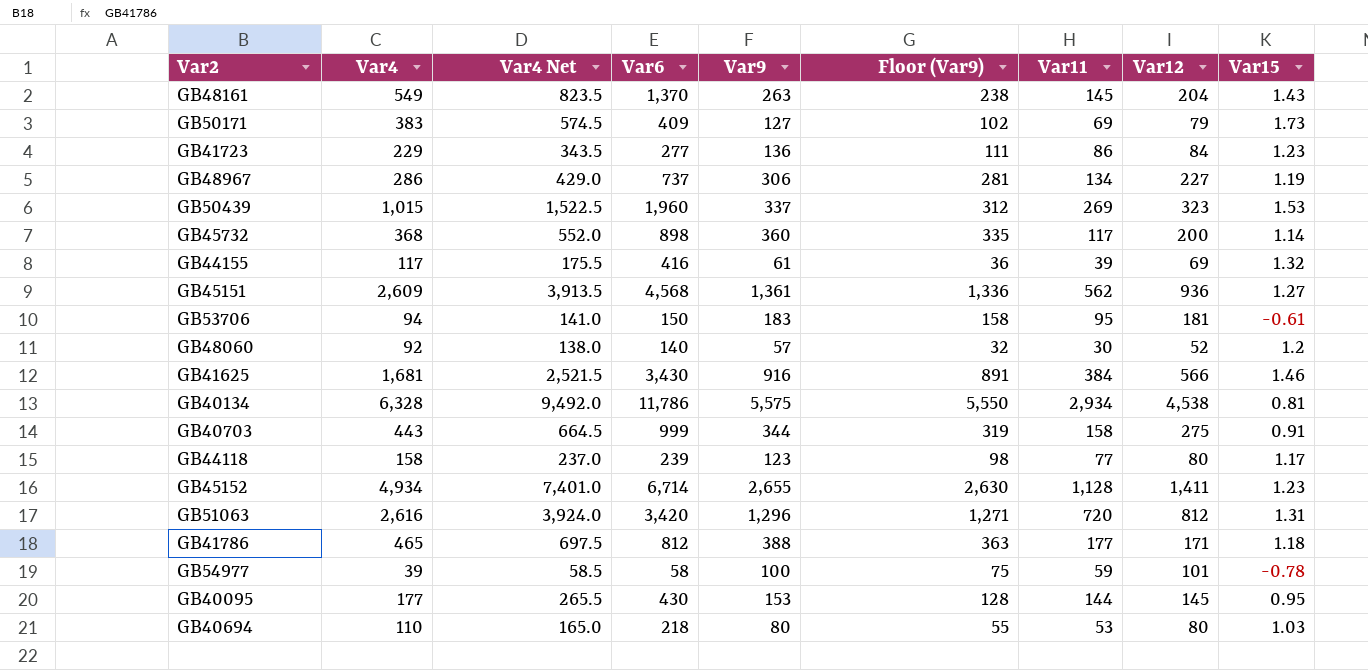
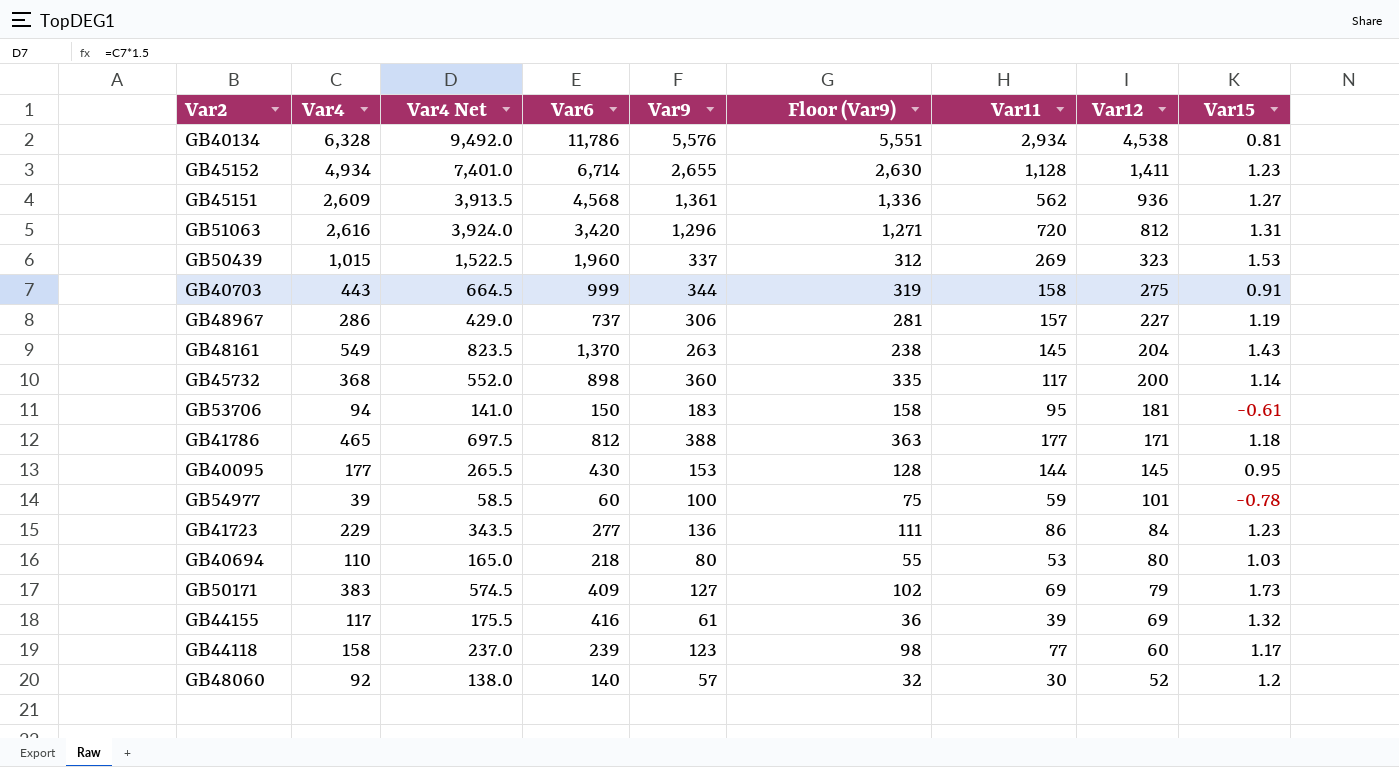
row order: none -> Var12 descending
row GB41625: 1,681 | 2,521.5 | 3,430 | 916 | 891 | 384 | 566 | 1.46 -> none
GB40134 | Var9: 5,575 -> 5,576
GB40134 | Floor (Var9): 5,550 -> 5,551
GB48967 | Var11: 134 -> 157
GB54977 | Var6: 58 -> 60
GB44118 | Var12: 80 -> 60

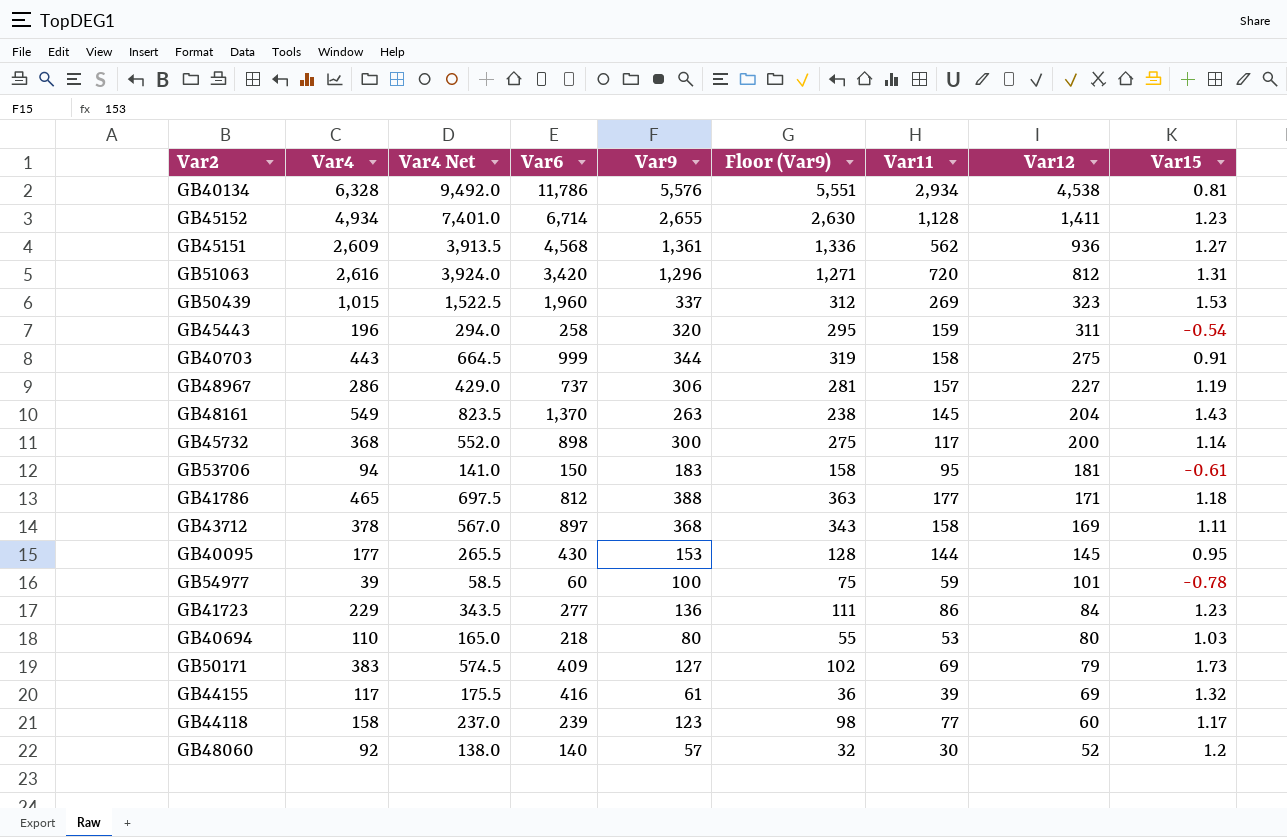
row GB45443: none -> 196 | 294.0 | 258 | 320 | 295 | 159 | 311 | -0.54
GB45732 | Var9: 360 -> 300
GB45732 | Floor (Var9): 335 -> 275
row GB43712: none -> 378 | 567.0 | 897 | 368 | 343 | 158 | 169 | 1.11

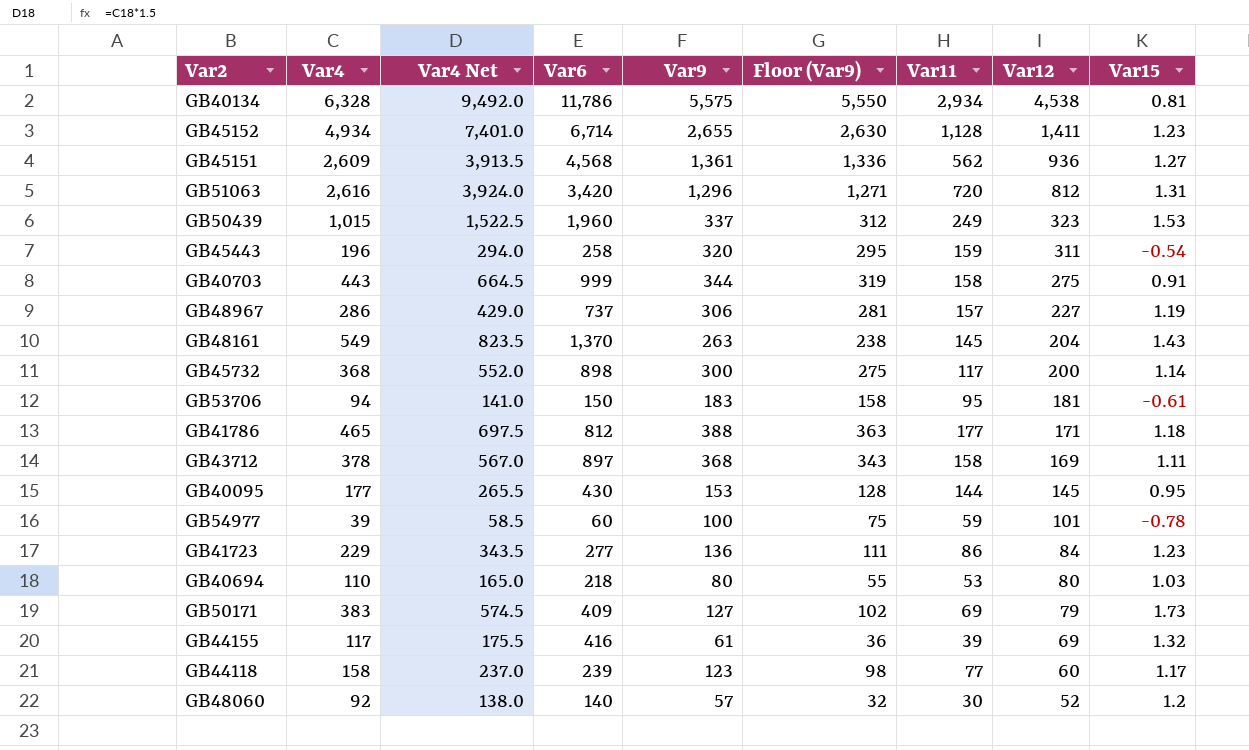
GB40134 | Var9: 5,576 -> 5,575
GB40134 | Floor (Var9): 5,551 -> 5,550
GB50439 | Var11: 269 -> 249

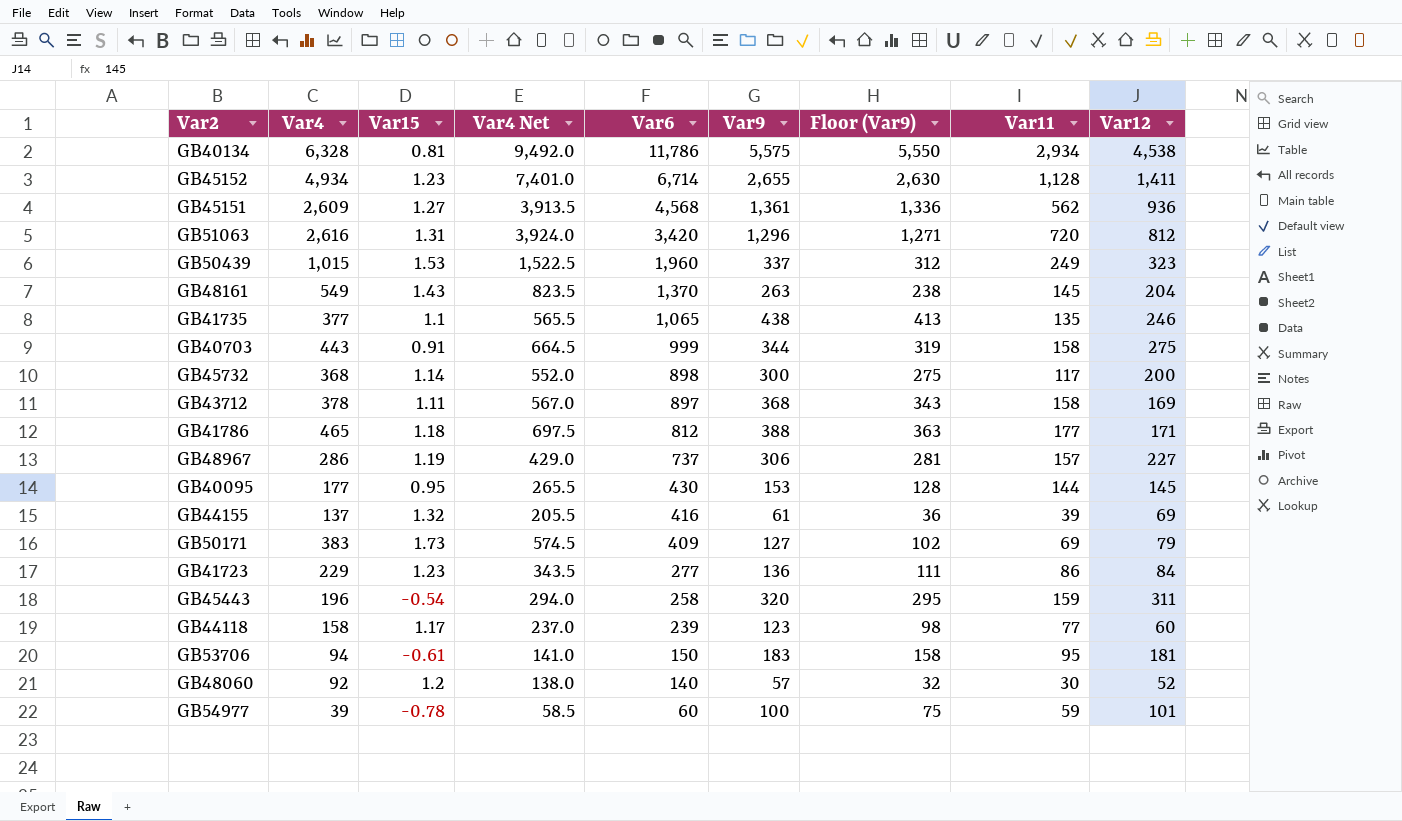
row order: Var12 descending -> Var6 descending
column Var15 | position: 9 -> 3
row GB40694: 110 | 165.0 | 218 | 80 | 55 | 53 | 80 | 1.03 -> none
row GB41735: none -> 377 | 1.1 | 565.5 | 1,065 | 438 | 413 | 135 | 246
GB44155 | Var4: 117 -> 137
GB44155 | Var4 Net: 175.5 -> 205.5

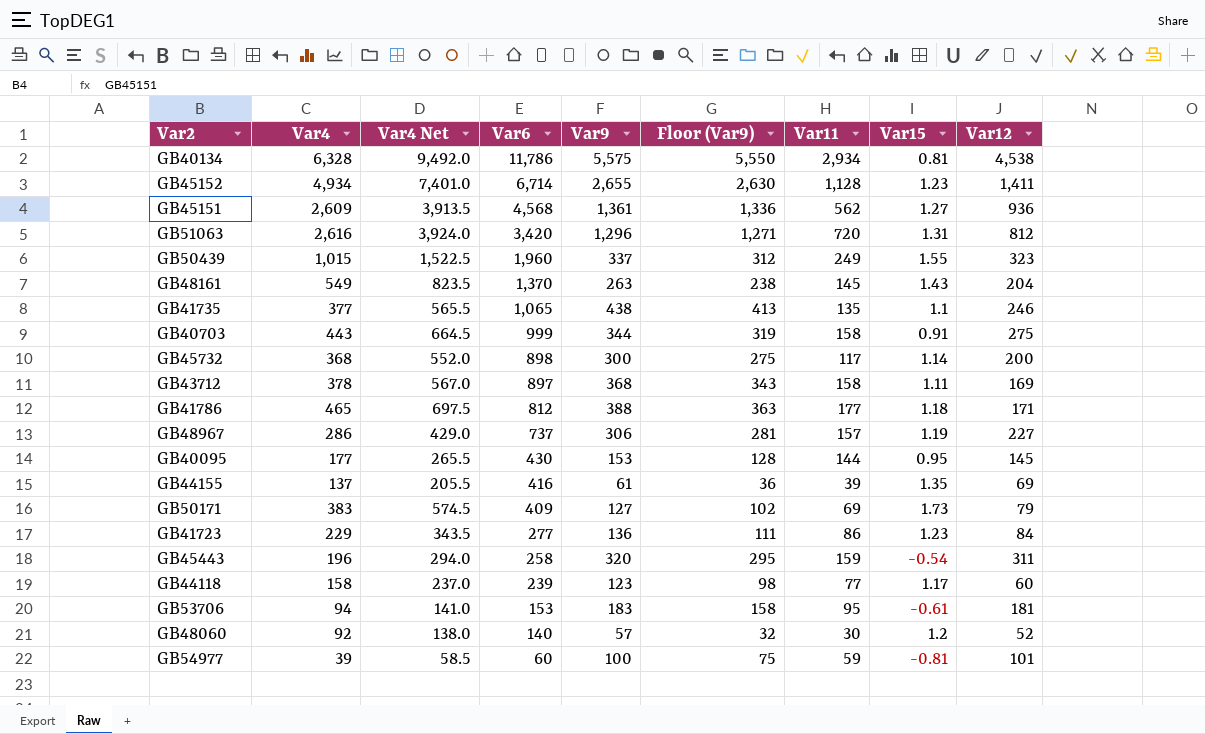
column Var15 | position: 3 -> 8
GB50439 | Var15: 1.53 -> 1.55
GB44155 | Var15: 1.32 -> 1.35
GB53706 | Var6: 150 -> 153
GB54977 | Var15: -0.78 -> -0.81

